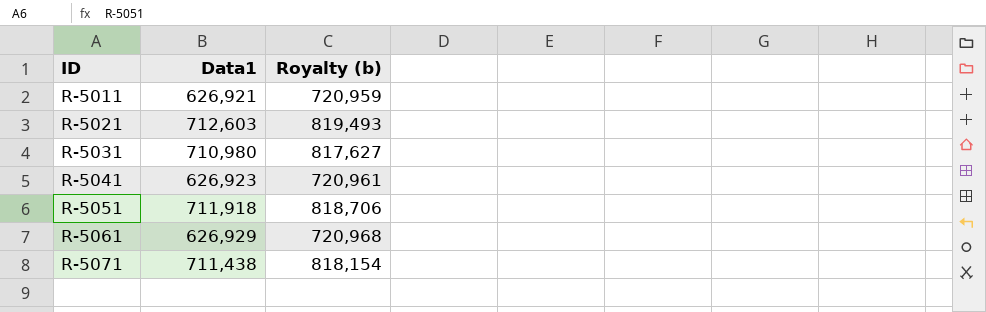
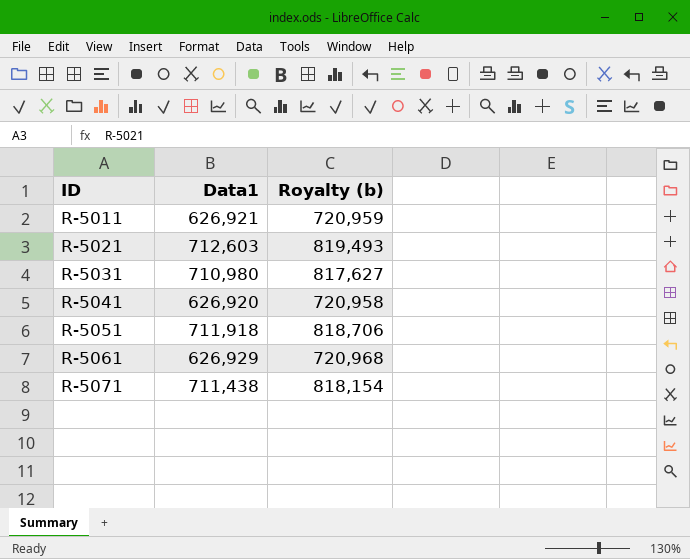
R-5041 | Data1: 626,923 -> 626,920
R-5041 | Royalty (b): 720,961 -> 720,958

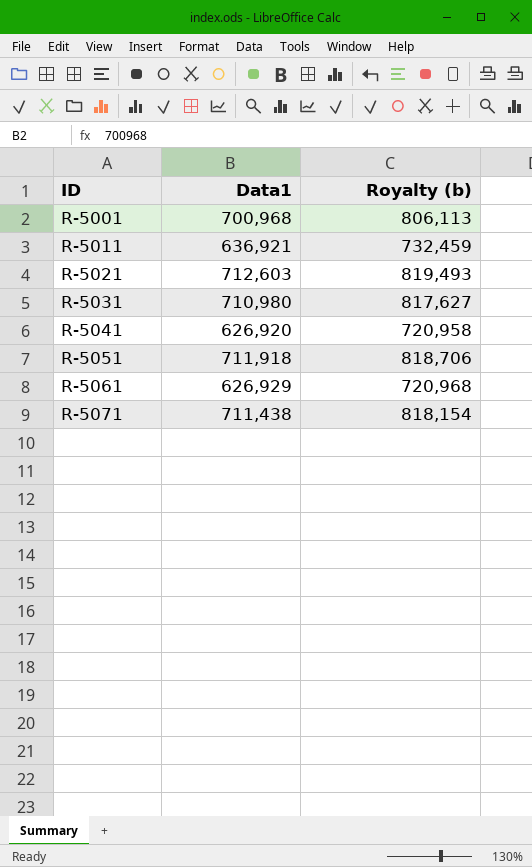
row R-5001: none -> 700,968 | 806,113
R-5011 | Data1: 626,921 -> 636,921
R-5011 | Royalty (b): 720,959 -> 732,459

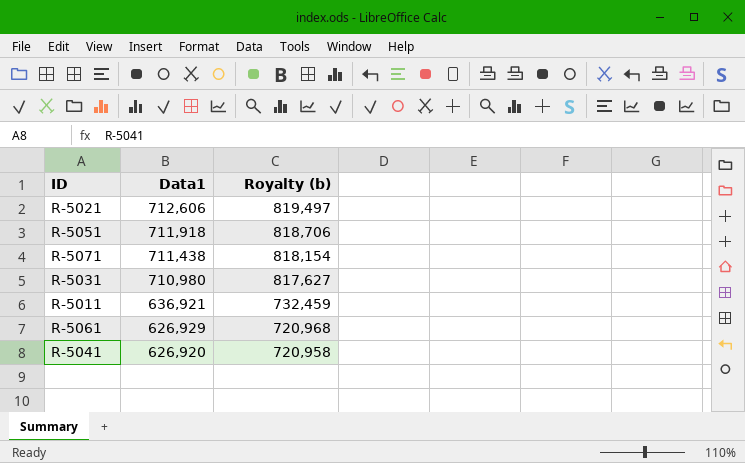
row order: ID ascending -> Data1 descending
row R-5001: 700,968 | 806,113 -> none
R-5021 | Data1: 712,603 -> 712,606
R-5021 | Royalty (b): 819,493 -> 819,497

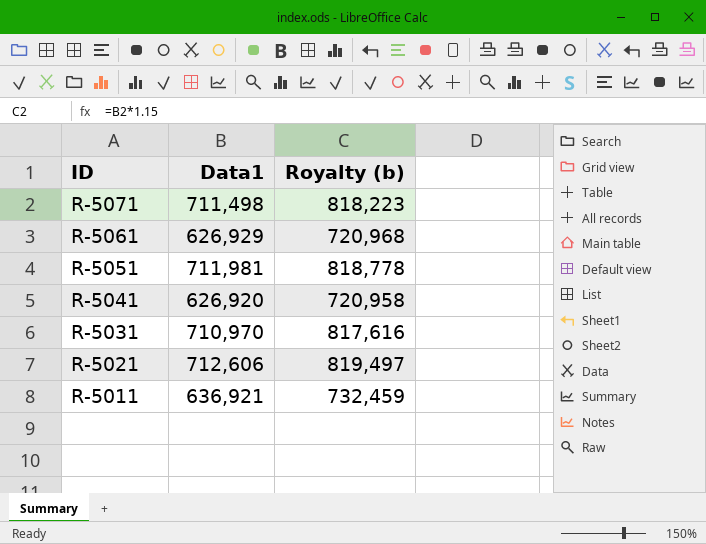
row order: Data1 descending -> ID descending
R-5071 | Data1: 711,438 -> 711,498
R-5071 | Royalty (b): 818,154 -> 818,223
R-5051 | Data1: 711,918 -> 711,981
R-5051 | Royalty (b): 818,706 -> 818,778
R-5031 | Data1: 710,980 -> 710,970
R-5031 | Royalty (b): 817,627 -> 817,616

